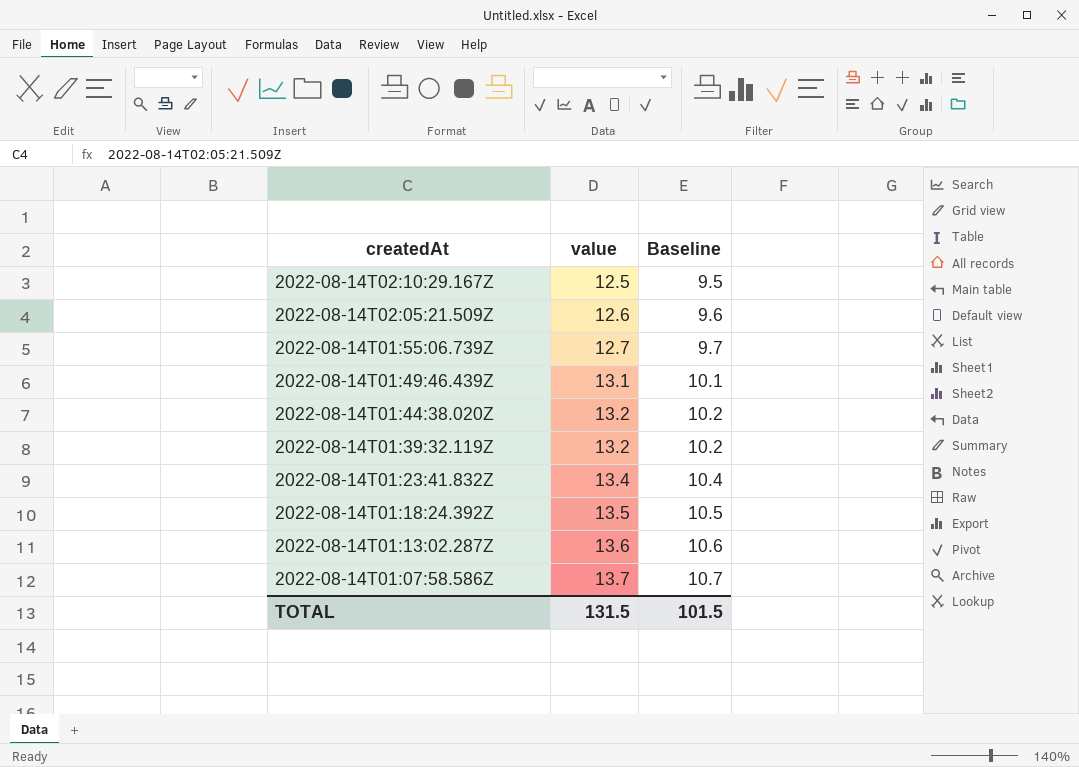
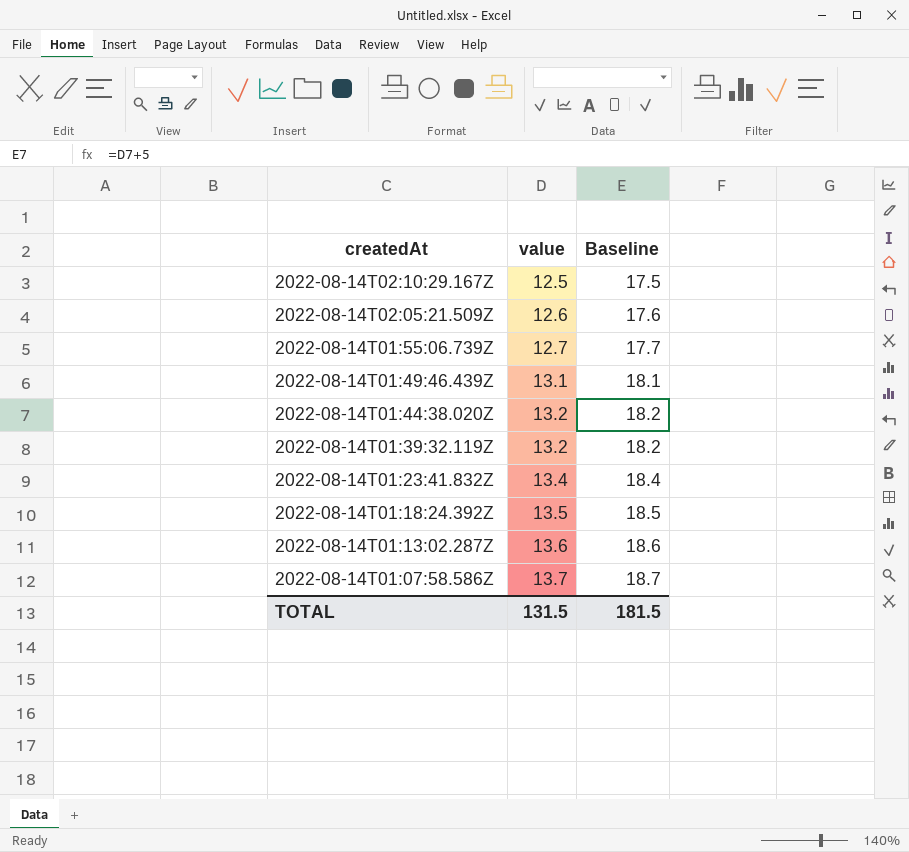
column Baseline | formula: [value] - 3 -> [value] + 5
TOTAL | Baseline: 101.5 -> 181.5

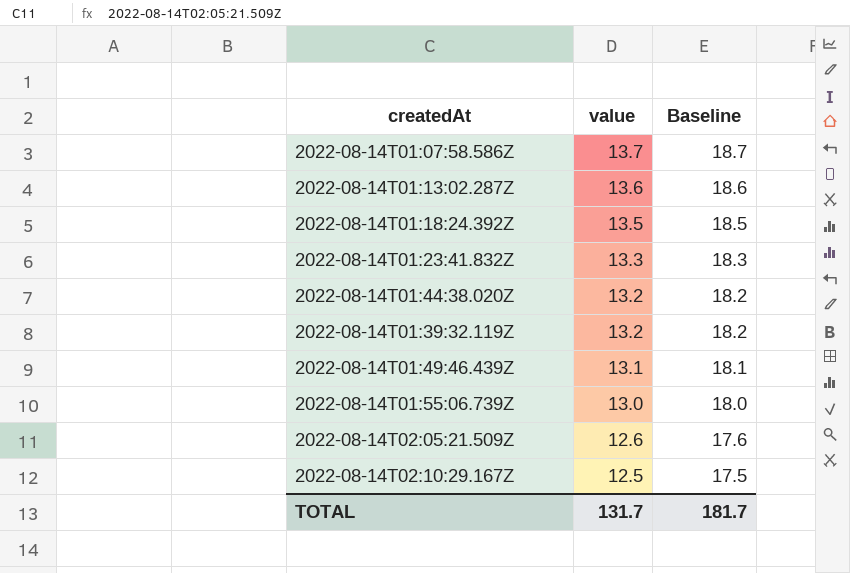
row order: createdAt descending -> value descending
2022-08-14T01:23:41.832Z | value: 13.4 -> 13.3
2022-08-14T01:23:41.832Z | Baseline: 18.4 -> 18.3
2022-08-14T01:55:06.739Z | value: 12.7 -> 13.0
2022-08-14T01:55:06.739Z | Baseline: 17.7 -> 18.0
TOTAL | value: 131.5 -> 131.7
TOTAL | Baseline: 181.5 -> 181.7

